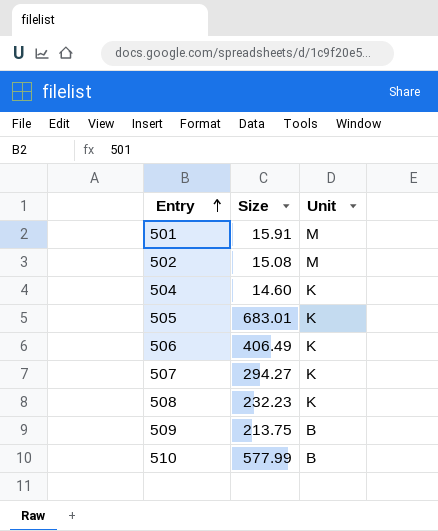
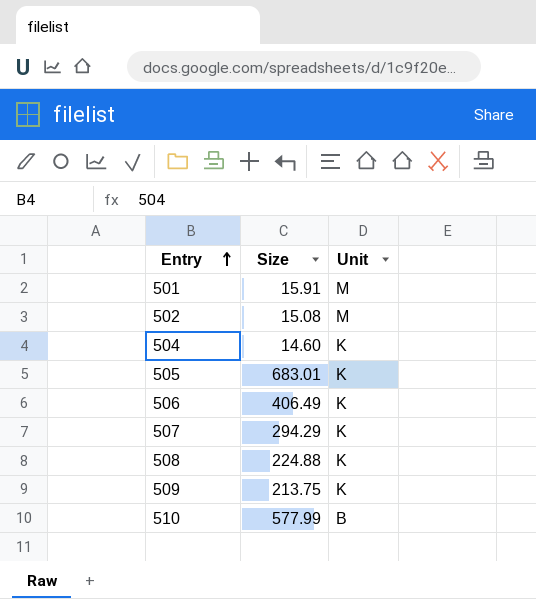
507 | Size: 294.27 -> 294.29
508 | Size: 232.23 -> 224.88
509 | Unit: B -> K

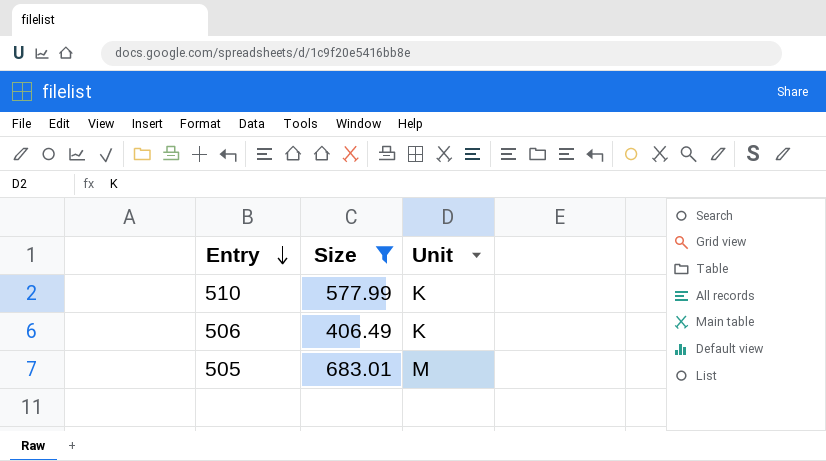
filter: none -> Size >= 406.49
row order: Entry ascending -> Entry descending
510 | Unit: B -> K
505 | Unit: K -> M

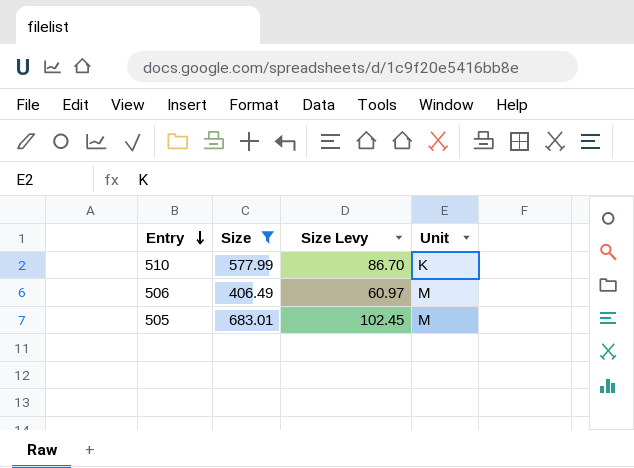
column Size Levy | formula: none -> [Size] * 0.15
506 | Unit: K -> M

